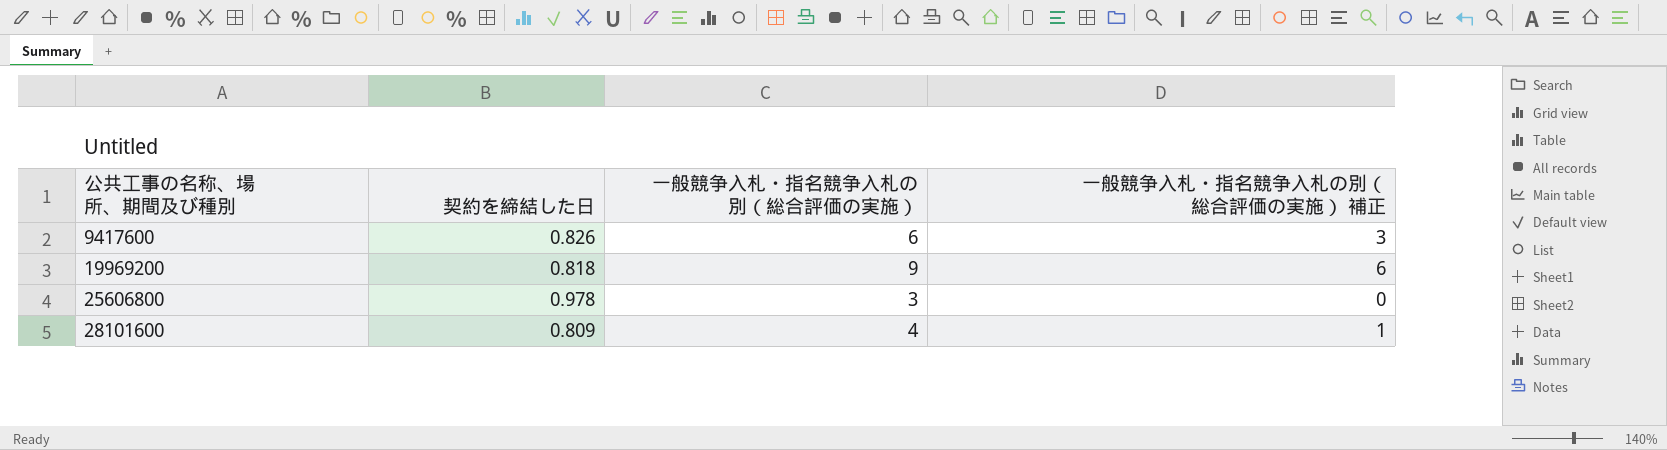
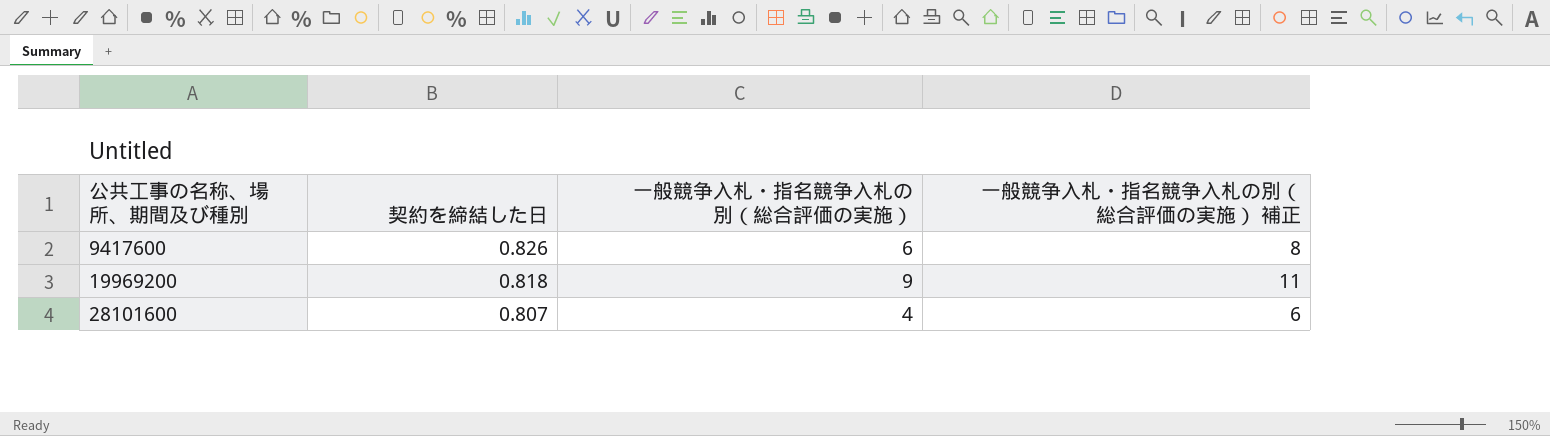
column 一般競争入札・指名競争入札の別（総合評価の実施） 補正 | formula: [一般競争入札・指名競争入札の別（総合評価の実施）] - 3 -> [一般競争入札・指名競争入札の別（総合評価の実施）] + 2
row 25606800: 0.978 | 3 | 0 -> none
28101600 | 契約を締結した日: 0.809 -> 0.807

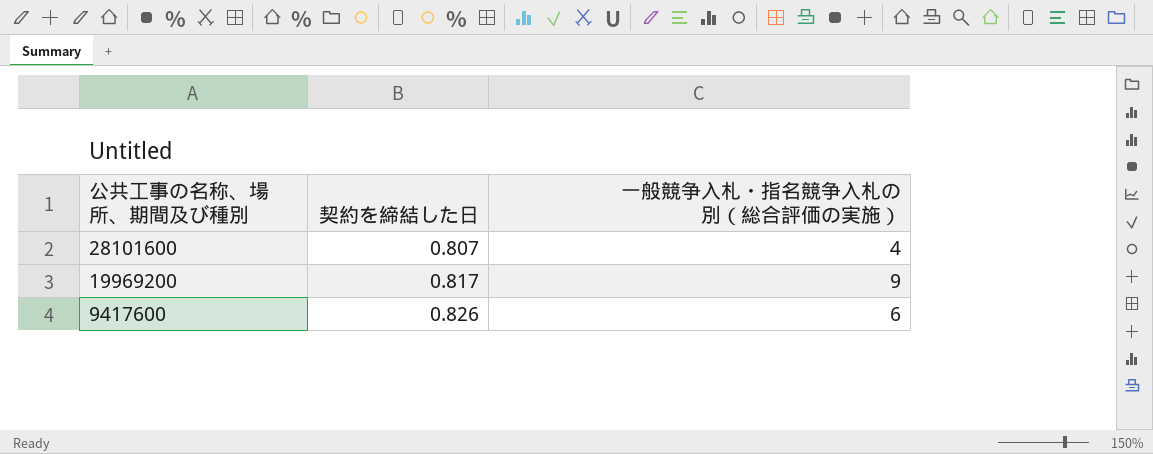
row order: 公共工事の名称、場所、期間及び種別 ascending -> 公共工事の名称、場所、期間及び種別 descending
column 一般競争入札・指名競争入札の別（総合評価の実施） 補正 | formula: [一般競争入札・指名競争入札の別（総合評価の実施）] + 2 -> none
19969200 | 契約を締結した日: 0.818 -> 0.817

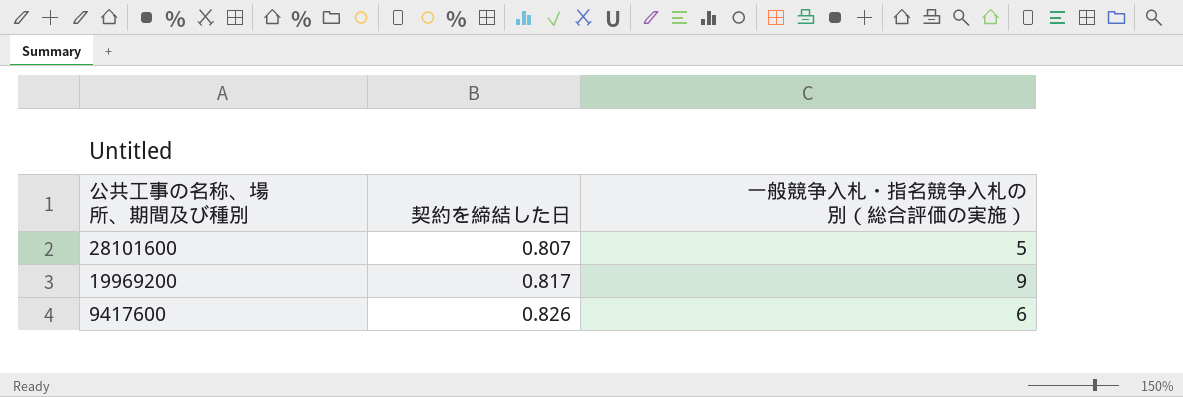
28101600 | 一般競争入札・指名競争入札の別（総合評価の実施）: 4 -> 5

